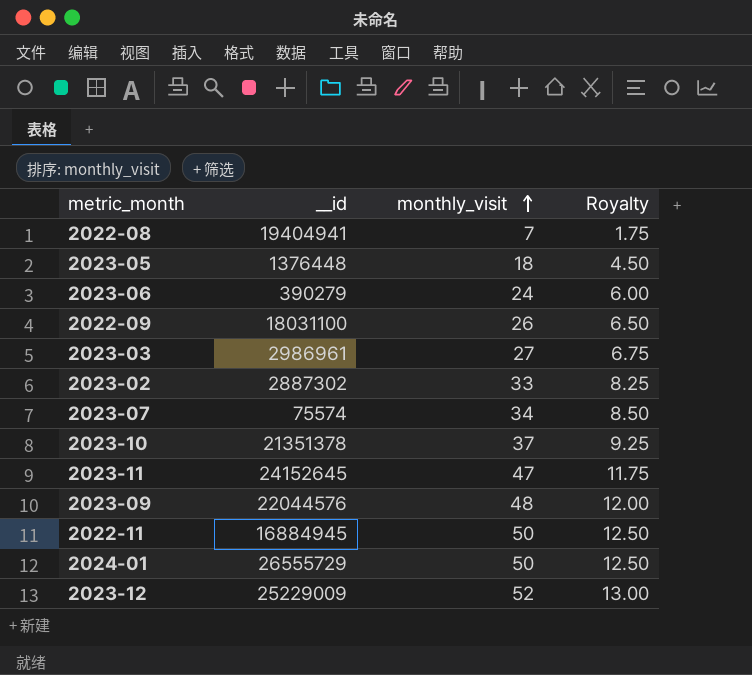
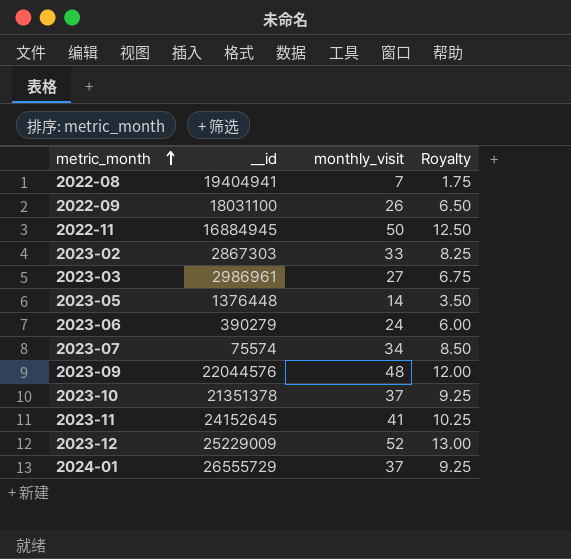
row order: monthly_visit ascending -> metric_month ascending
2023-02 | __id: 2887302 -> 2867303
2023-05 | monthly_visit: 18 -> 14
2023-05 | Royalty: 4.50 -> 3.50
2023-11 | monthly_visit: 47 -> 41
2023-11 | Royalty: 11.75 -> 10.25
2024-01 | monthly_visit: 50 -> 37
2024-01 | Royalty: 12.50 -> 9.25

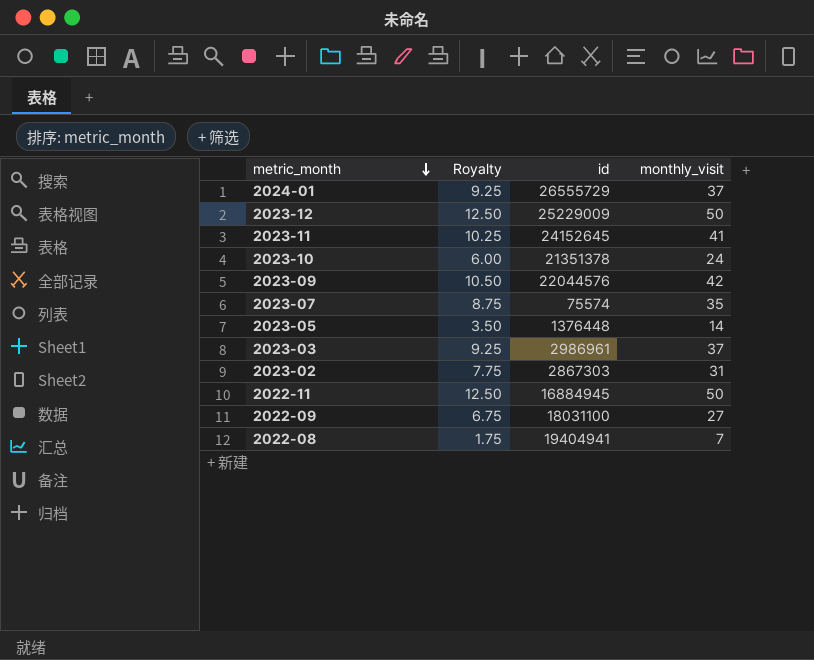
row order: metric_month ascending -> metric_month descending
column Royalty | position: 4 -> 2
column name: __id -> id
row 2023-06: 390279 | 24 | 6.00 -> none
2023-12 | Royalty: 13.00 -> 12.50
2023-12 | monthly_visit: 52 -> 50
2023-10 | Royalty: 9.25 -> 6.00
2023-10 | monthly_visit: 37 -> 24
2023-09 | Royalty: 12.00 -> 10.50
2023-09 | monthly_visit: 48 -> 42
2023-07 | Royalty: 8.50 -> 8.75
2023-07 | monthly_visit: 34 -> 35
2023-03 | Royalty: 6.75 -> 9.25
2023-03 | monthly_visit: 27 -> 37
2023-02 | Royalty: 8.25 -> 7.75
2023-02 | monthly_visit: 33 -> 31
2022-09 | Royalty: 6.50 -> 6.75
2022-09 | monthly_visit: 26 -> 27

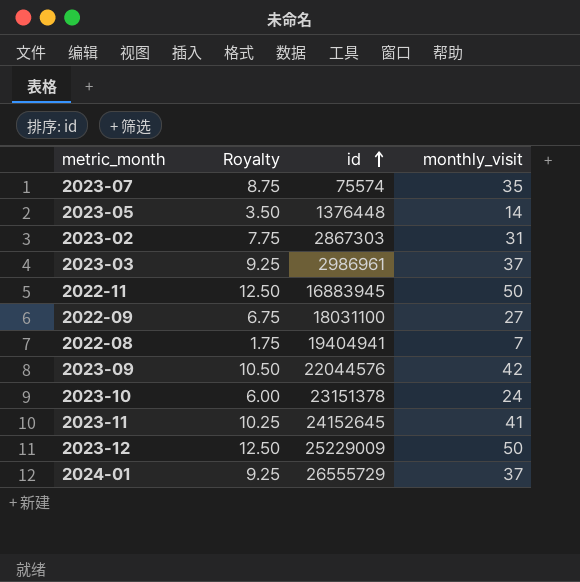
row order: metric_month descending -> id ascending
2022-11 | id: 16884945 -> 16883945
2023-10 | id: 21351378 -> 23151378

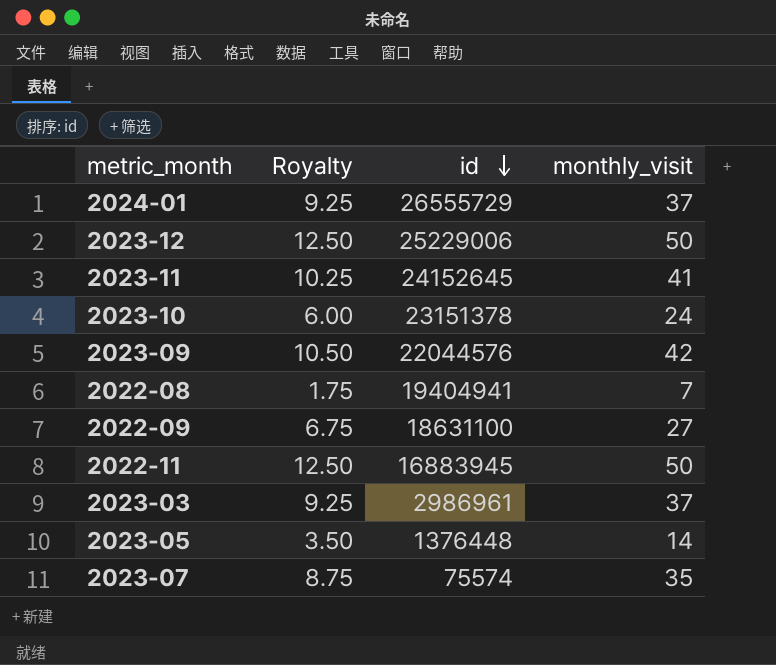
row order: id ascending -> id descending
row 2023-02: 7.75 | 2867303 | 31 -> none
2023-12 | id: 25229009 -> 25229006
2022-09 | id: 18031100 -> 18631100

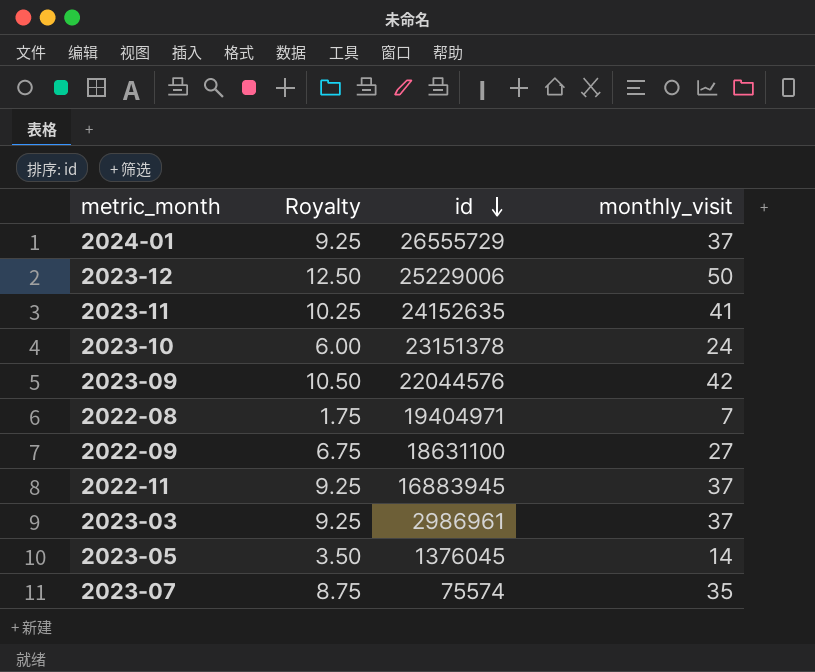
2023-11 | id: 24152645 -> 24152635
2022-08 | id: 19404941 -> 19404971
2022-11 | Royalty: 12.50 -> 9.25
2022-11 | monthly_visit: 50 -> 37
2023-05 | id: 1376448 -> 1376045

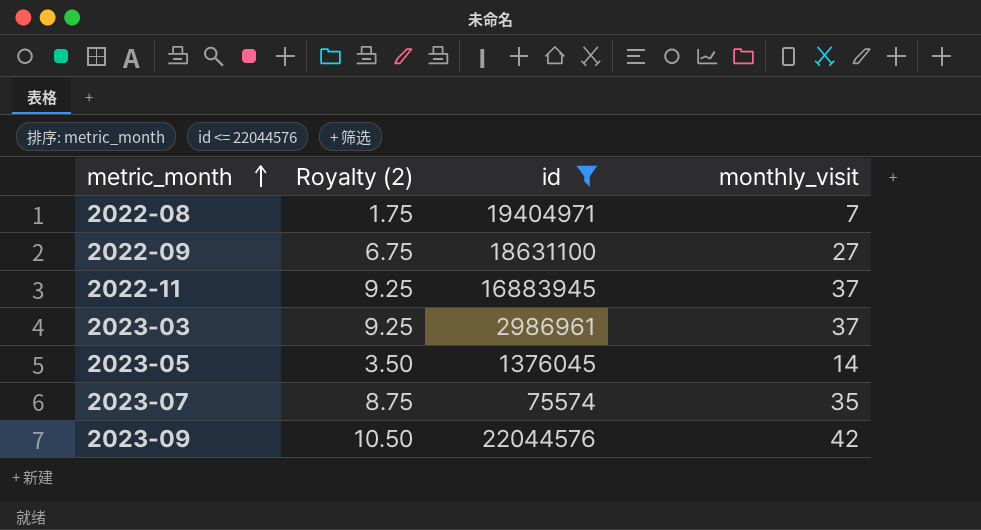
filter: none -> id <= 22044576
row order: id descending -> metric_month ascending
column name: Royalty -> Royalty (2)

